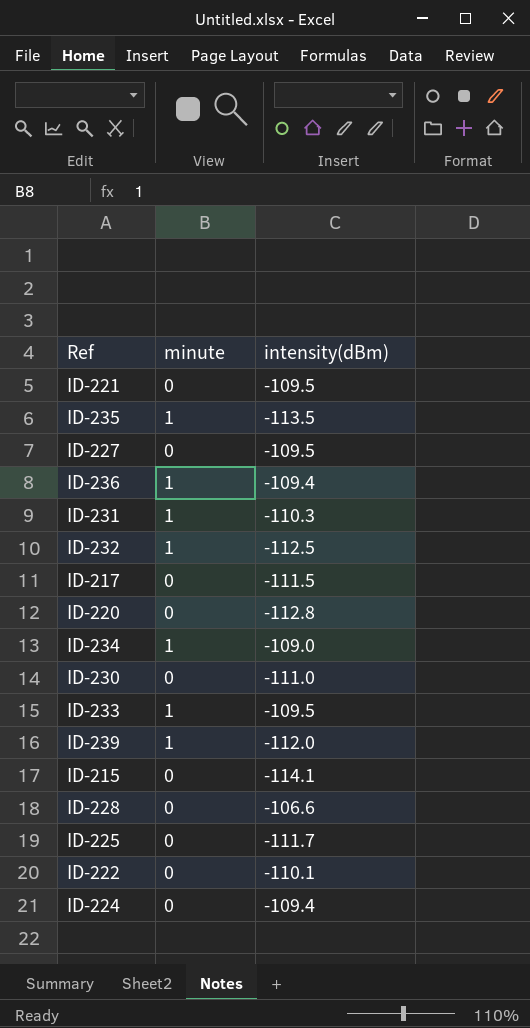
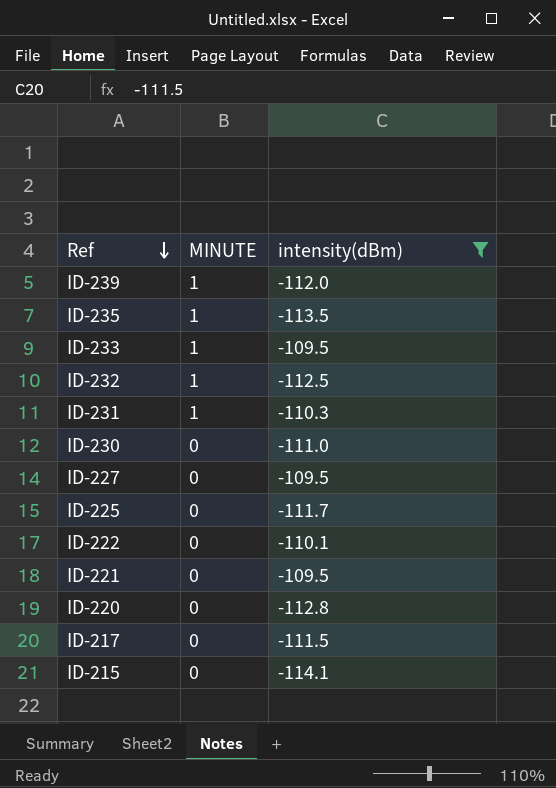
filter: none -> intensity(dBm) <= -109.5
row order: none -> Ref descending
column name: minute -> MINUTE

